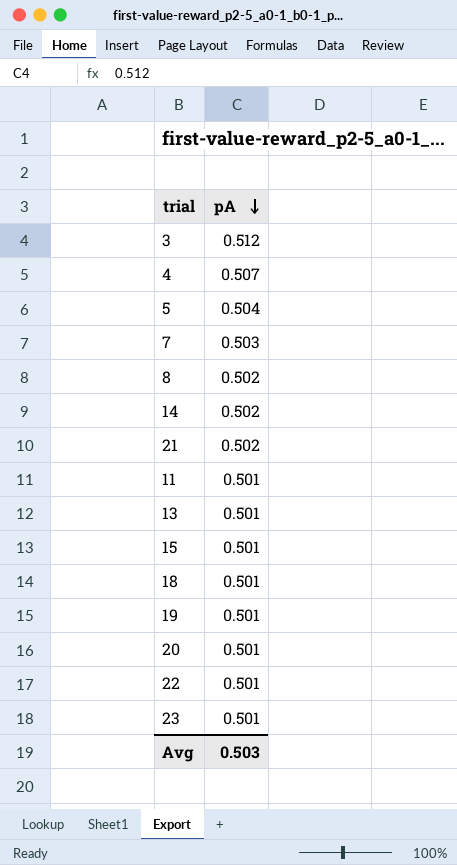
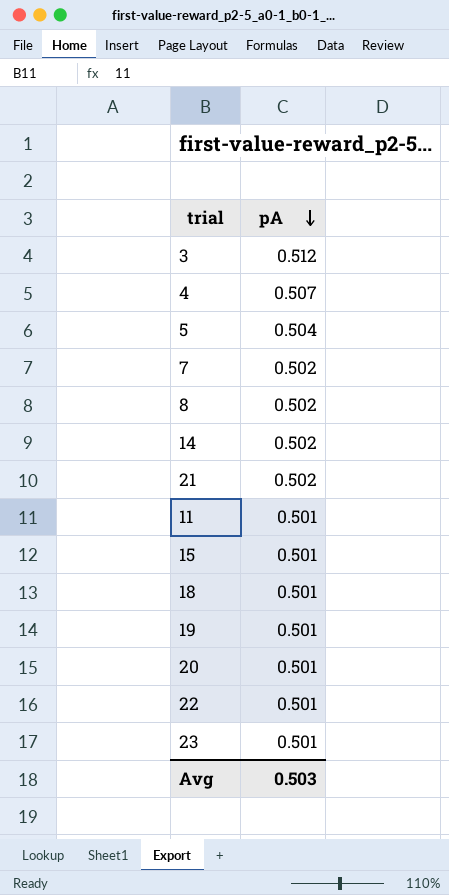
row 13: 0.501 -> none
7 | pA: 0.503 -> 0.502

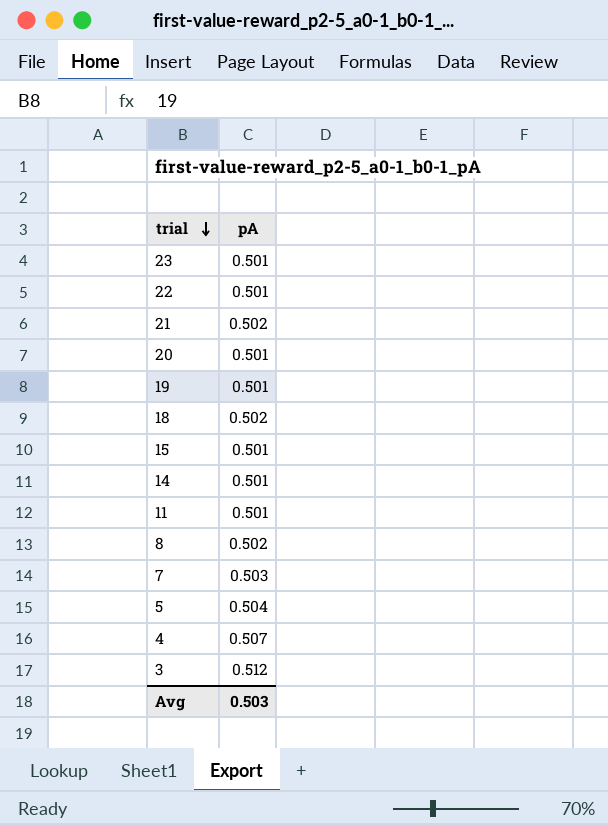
row order: pA descending -> trial descending
18 | pA: 0.501 -> 0.502
14 | pA: 0.502 -> 0.501
7 | pA: 0.502 -> 0.503

